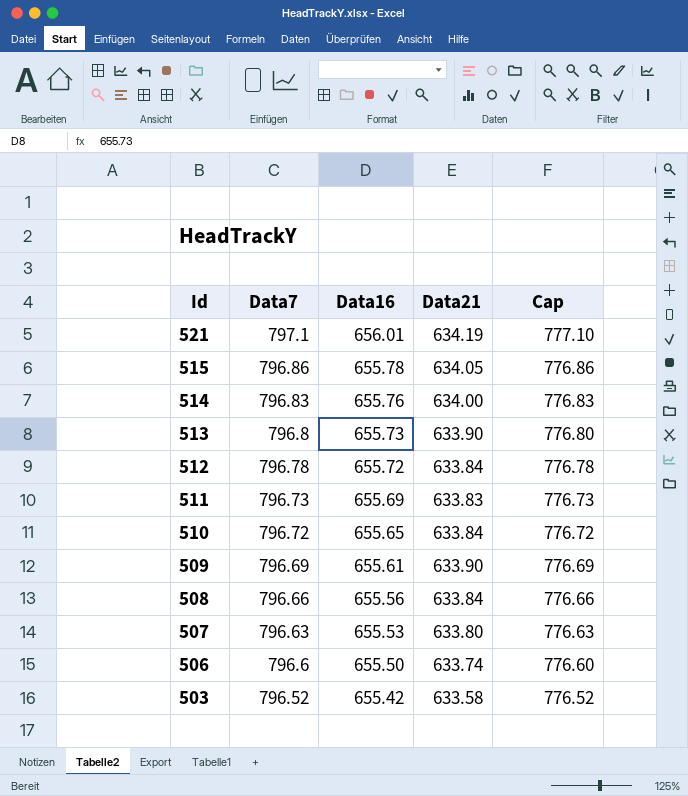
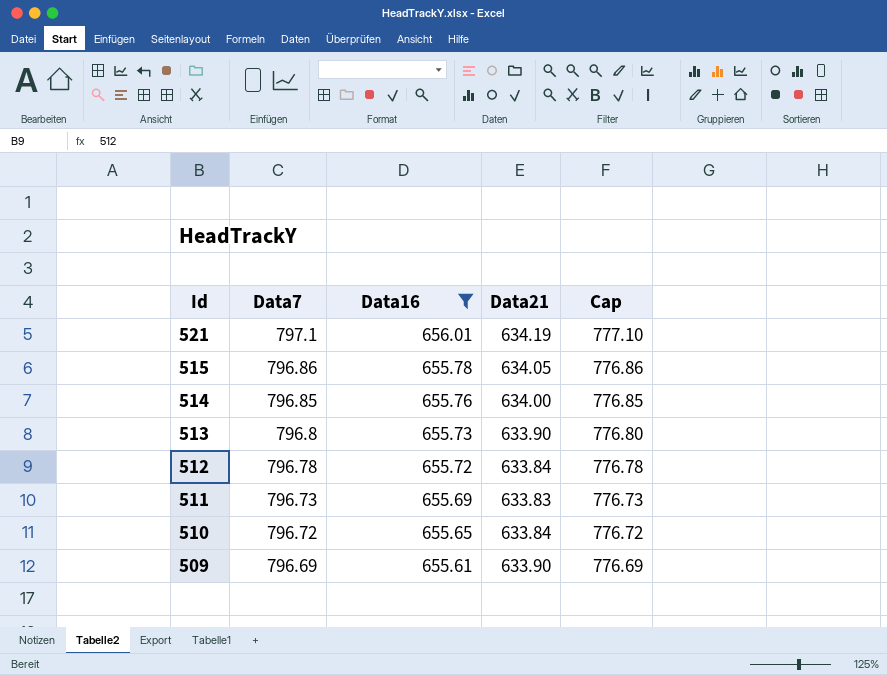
filter: none -> Data16 >= 655.61
514 | Data7: 796.83 -> 796.85
514 | Cap: 776.83 -> 776.85

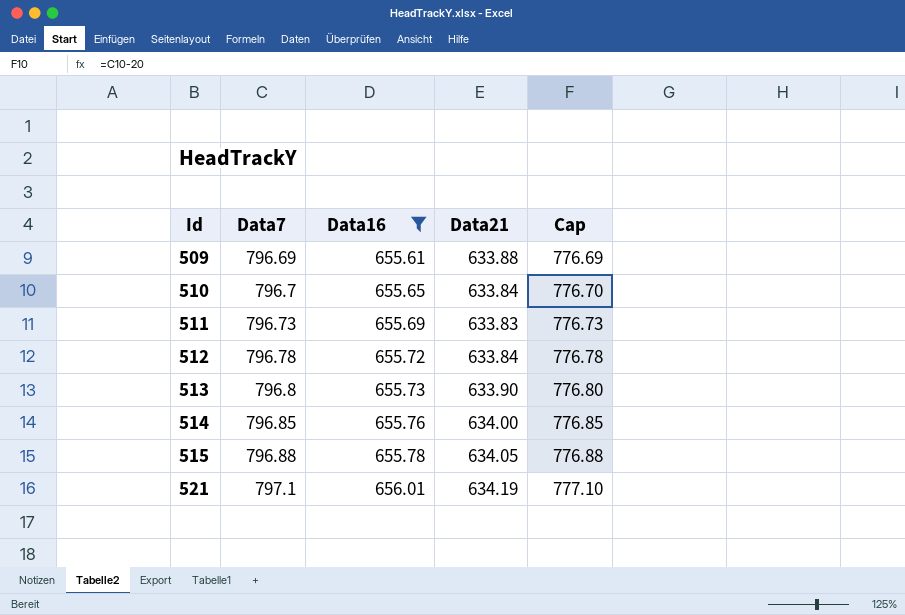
row order: Id descending -> Id ascending
509 | Data21: 633.90 -> 633.88
510 | Data7: 796.72 -> 796.7
510 | Cap: 776.72 -> 776.70
515 | Data7: 796.86 -> 796.88
515 | Cap: 776.86 -> 776.88

